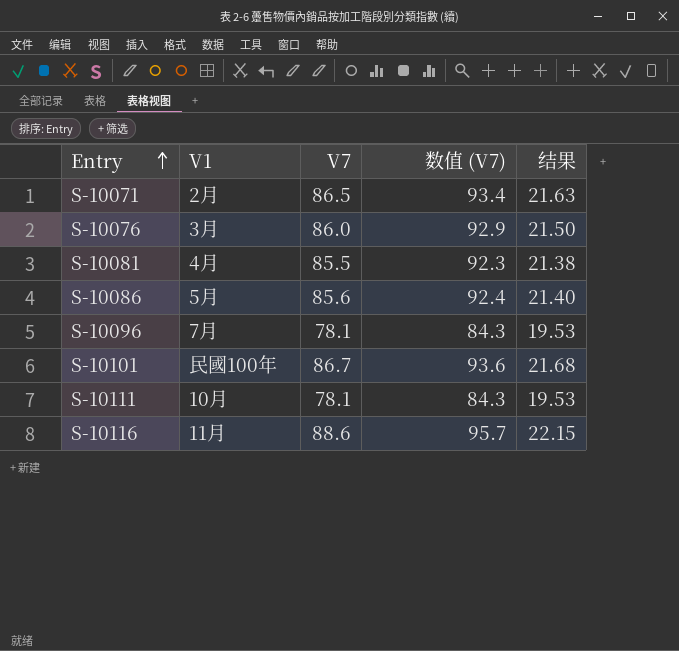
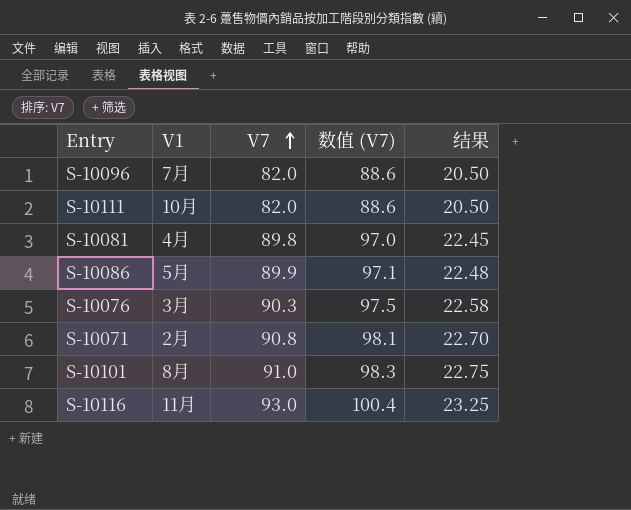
row order: Entry ascending -> V7 ascending
S-10096 | V7: 78.1 -> 82.0
S-10096 | 数值 (V7): 84.3 -> 88.6
S-10096 | 结果: 19.53 -> 20.50
S-10111 | V7: 78.1 -> 82.0
S-10111 | 数值 (V7): 84.3 -> 88.6
S-10111 | 结果: 19.53 -> 20.50
S-10081 | V7: 85.5 -> 89.8
S-10081 | 数值 (V7): 92.3 -> 97.0
S-10081 | 结果: 21.38 -> 22.45
S-10086 | V7: 85.6 -> 89.9
S-10086 | 数值 (V7): 92.4 -> 97.1
S-10086 | 结果: 21.40 -> 22.48
S-10076 | V7: 86.0 -> 90.3
S-10076 | 数值 (V7): 92.9 -> 97.5
S-10076 | 结果: 21.50 -> 22.58
S-10071 | V7: 86.5 -> 90.8
S-10071 | 数值 (V7): 93.4 -> 98.1
S-10071 | 结果: 21.63 -> 22.70
S-10101 | V1: 民國100年 -> 8月
S-10101 | V7: 86.7 -> 91.0
S-10101 | 数值 (V7): 93.6 -> 98.3
S-10101 | 结果: 21.68 -> 22.75
S-10116 | V7: 88.6 -> 93.0
S-10116 | 数值 (V7): 95.7 -> 100.4
S-10116 | 结果: 22.15 -> 23.25

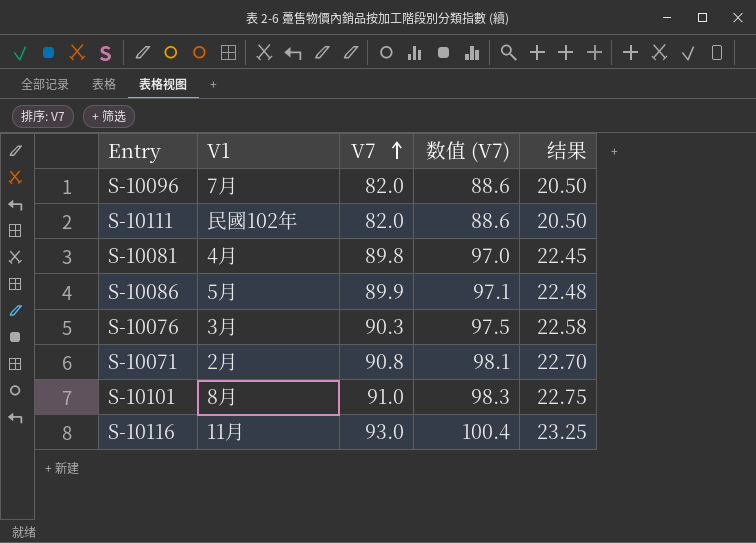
S-10111 | V1: 10月 -> 民國102年

